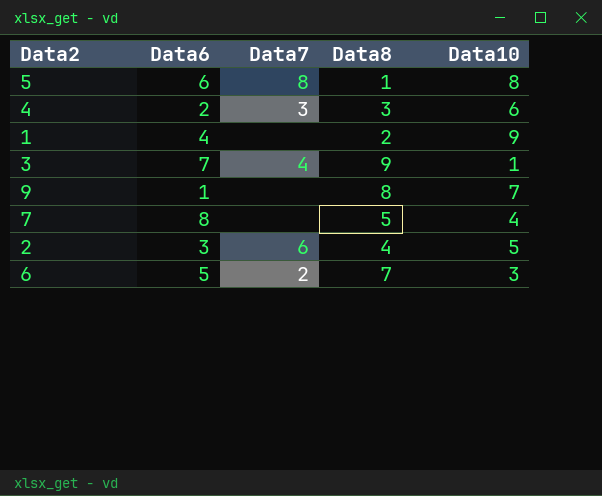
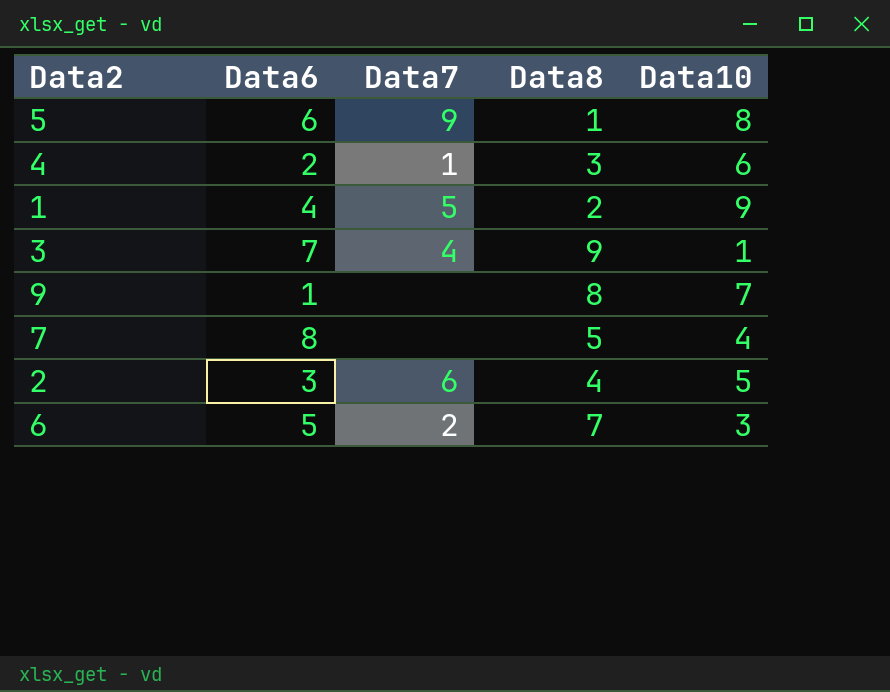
5 | Data7: 8 -> 9
4 | Data7: 3 -> 1
1 | Data7: none -> 5

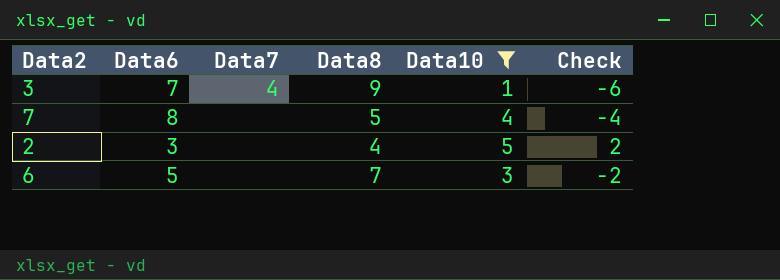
filter: none -> Data10 <= 5
column Check | formula: none -> [Data10] - [Data6]
2 | Data7: 6 -> none
6 | Data7: 2 -> none

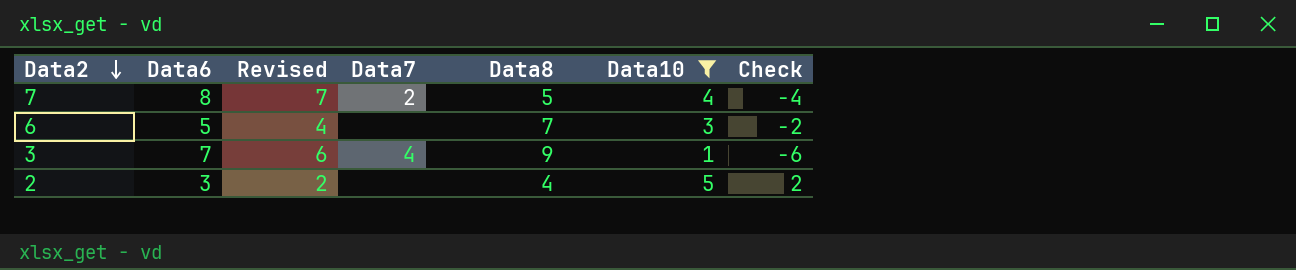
row order: none -> Data2 descending
column Revised | formula: none -> [Data6] - 1
7 | Data7: none -> 2

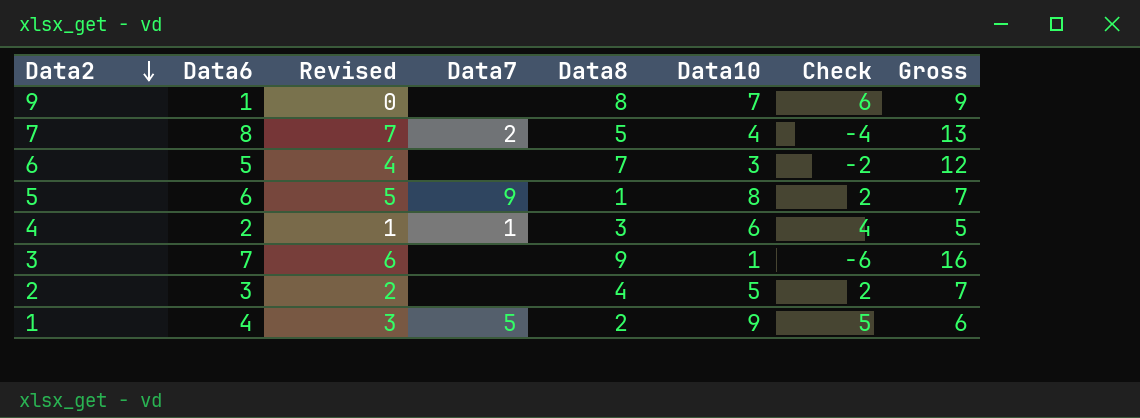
filter: Data10 <= 5 -> none
column Gross | formula: none -> [Data6] + [Data8]
3 | Data7: 4 -> none

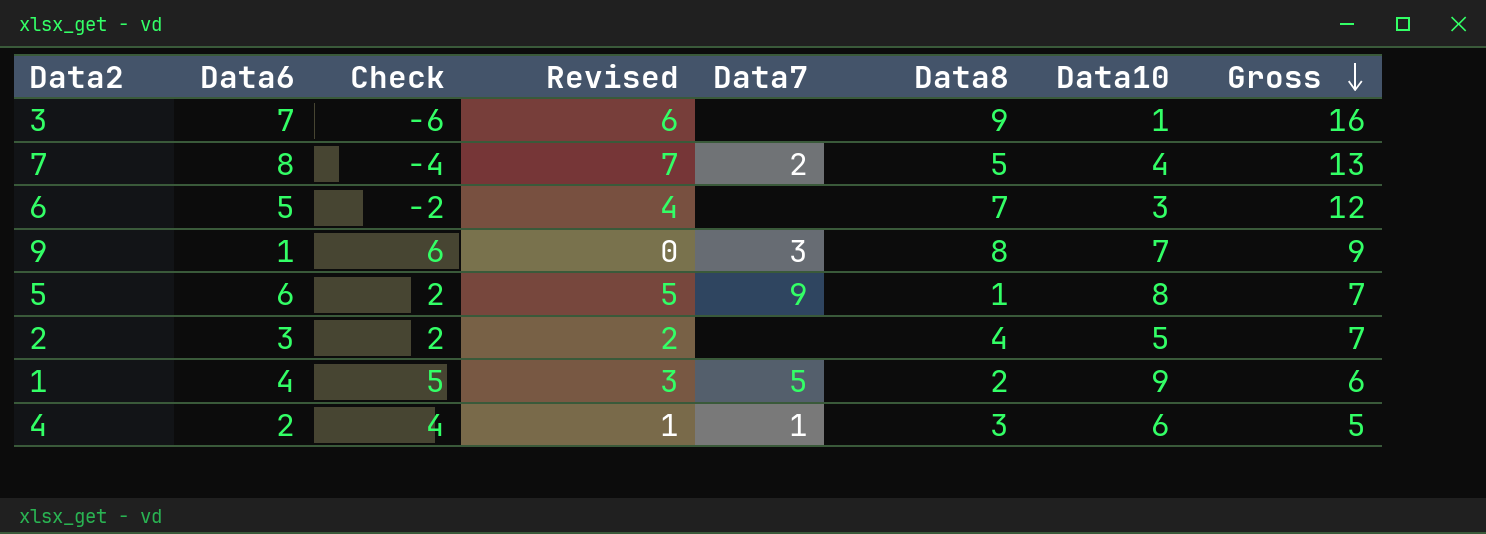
row order: Data2 descending -> Gross descending
column Check | position: 7 -> 3
9 | Data7: none -> 3

